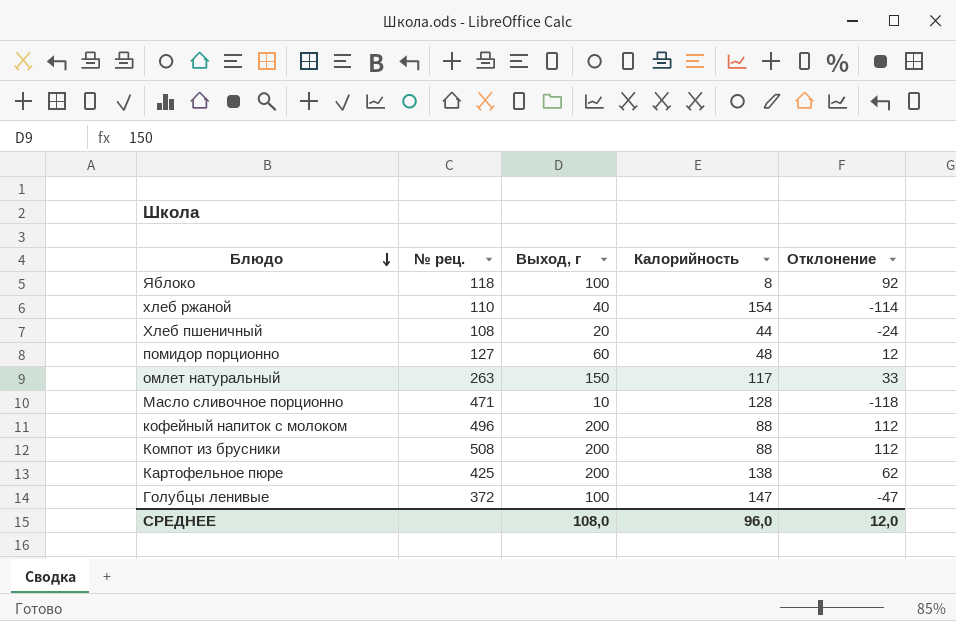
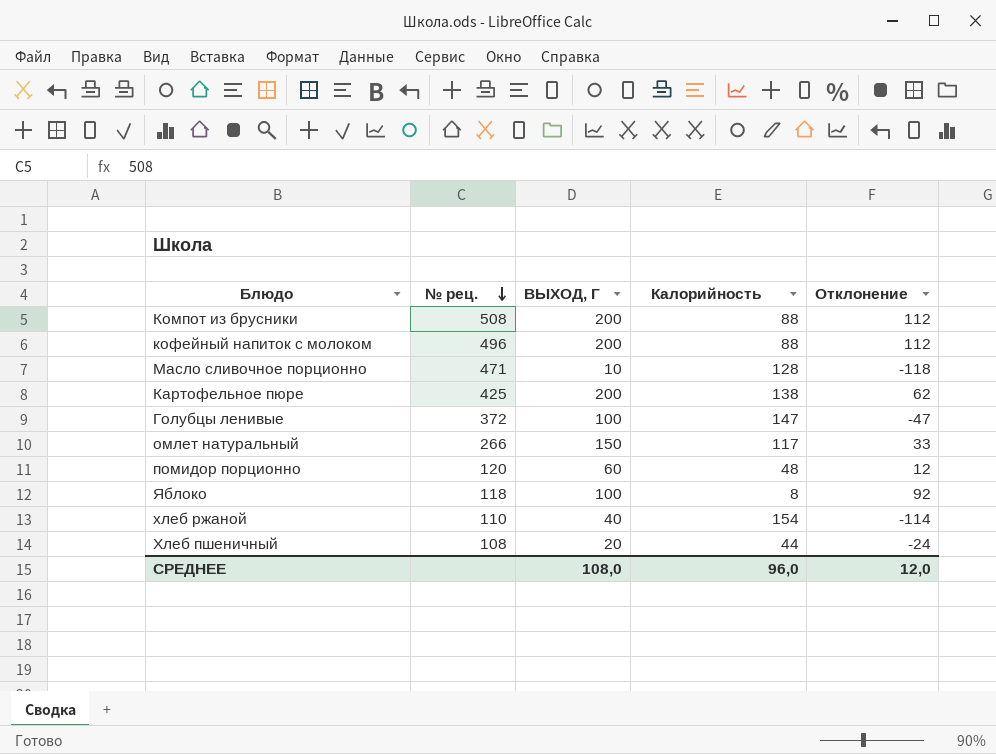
row order: Блюдо descending -> № рец. descending
column name: Выход, г -> ВЫХОД, Г
омлет натуральный | № рец.: 263 -> 266
помидор порционно | № рец.: 127 -> 120

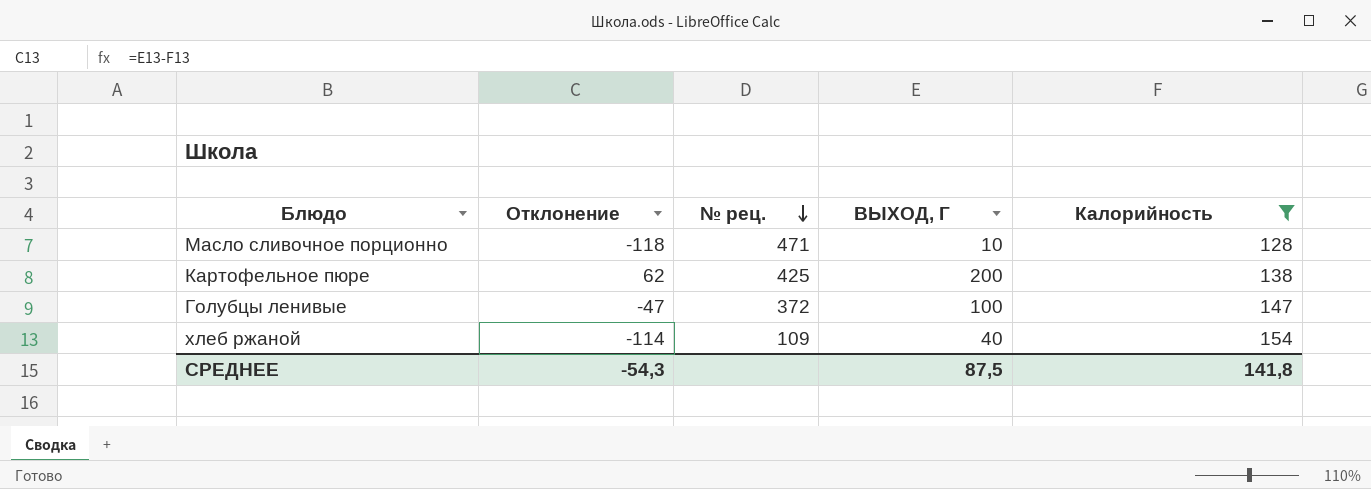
filter: none -> Калорийность >= 128
column Отклонение | position: 5 -> 2
хлеб ржаной | № рец.: 110 -> 109
СРЕДНЕЕ | Отклонение: 12,0 -> -54,3
СРЕДНЕЕ | ВЫХОД, Г: 108,0 -> 87,5
СРЕДНЕЕ | Калорийность: 96,0 -> 141,8

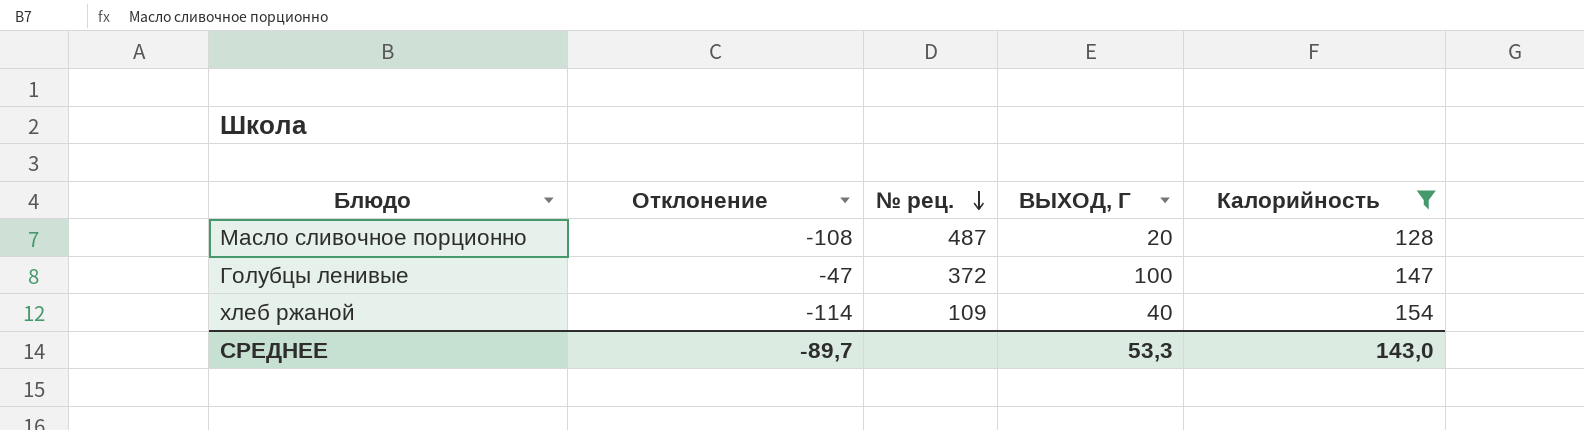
row Картофельное пюре: 62 | 425 | 200 | 138 -> none
Масло сливочное порционно | Отклонение: -118 -> -108
Масло сливочное порционно | № рец.: 471 -> 487
Масло сливочное порционно | ВЫХОД, Г: 10 -> 20
СРЕДНЕЕ | Отклонение: -54,3 -> -89,7
СРЕДНЕЕ | ВЫХОД, Г: 87,5 -> 53,3
СРЕДНЕЕ | Калорийность: 141,8 -> 143,0

